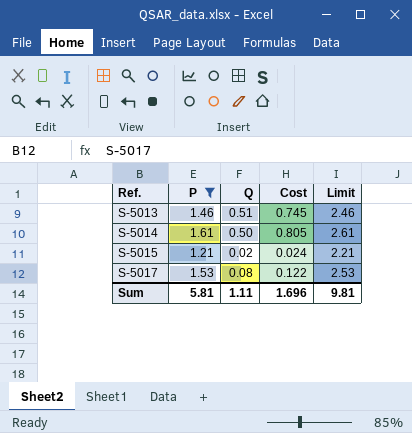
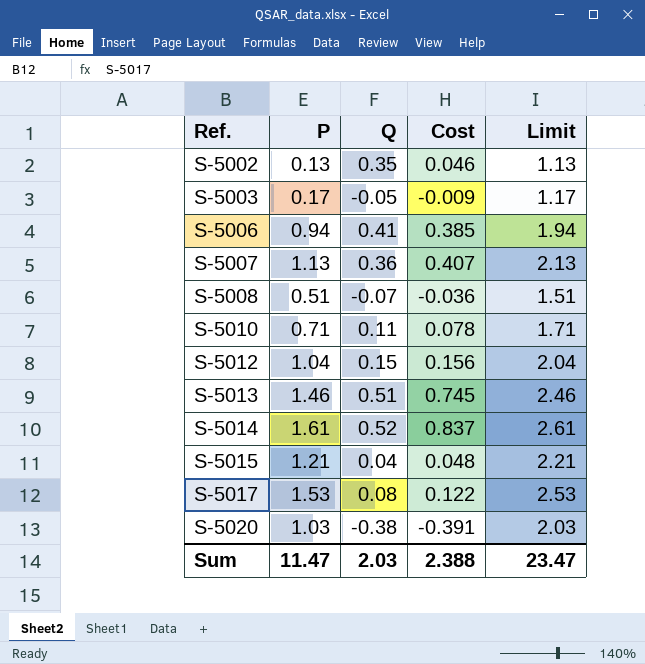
filter: P >= 1.21 -> none
S-5014 | Q: 0.50 -> 0.52
S-5014 | Cost: 0.805 -> 0.837
S-5015 | Q: 0.02 -> 0.04
S-5015 | Cost: 0.024 -> 0.048
Sum | P: 5.81 -> 11.47
Sum | Q: 1.11 -> 2.03
Sum | Cost: 1.696 -> 2.388
Sum | Limit: 9.81 -> 23.47

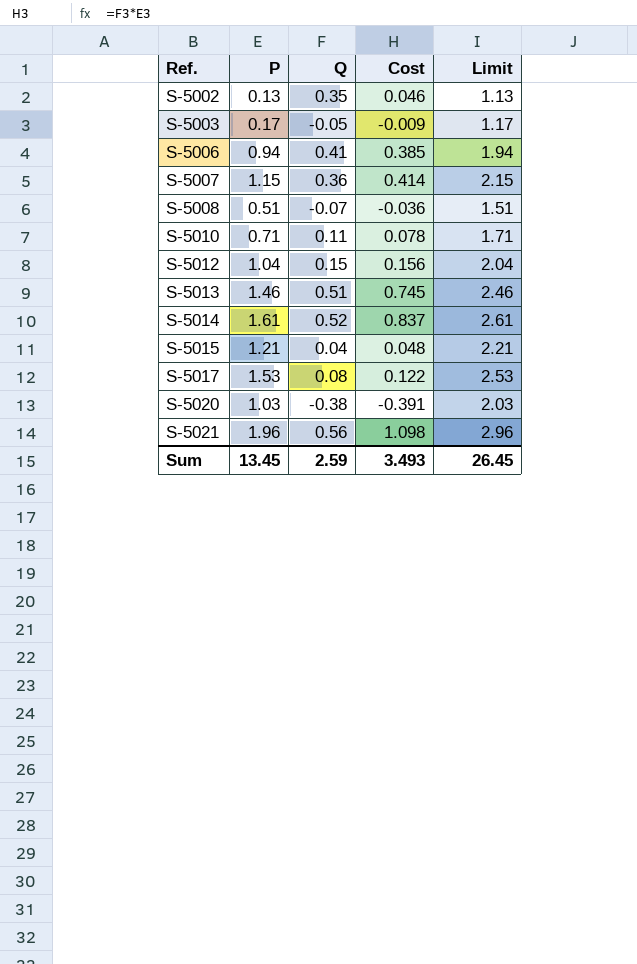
S-5007 | P: 1.13 -> 1.15
S-5007 | Cost: 0.407 -> 0.414
S-5007 | Limit: 2.13 -> 2.15
row S-5021: none -> 1.96 | 0.56 | 1.098 | 2.96
Sum | P: 11.47 -> 13.45
Sum | Q: 2.03 -> 2.59
Sum | Cost: 2.388 -> 3.493
Sum | Limit: 23.47 -> 26.45

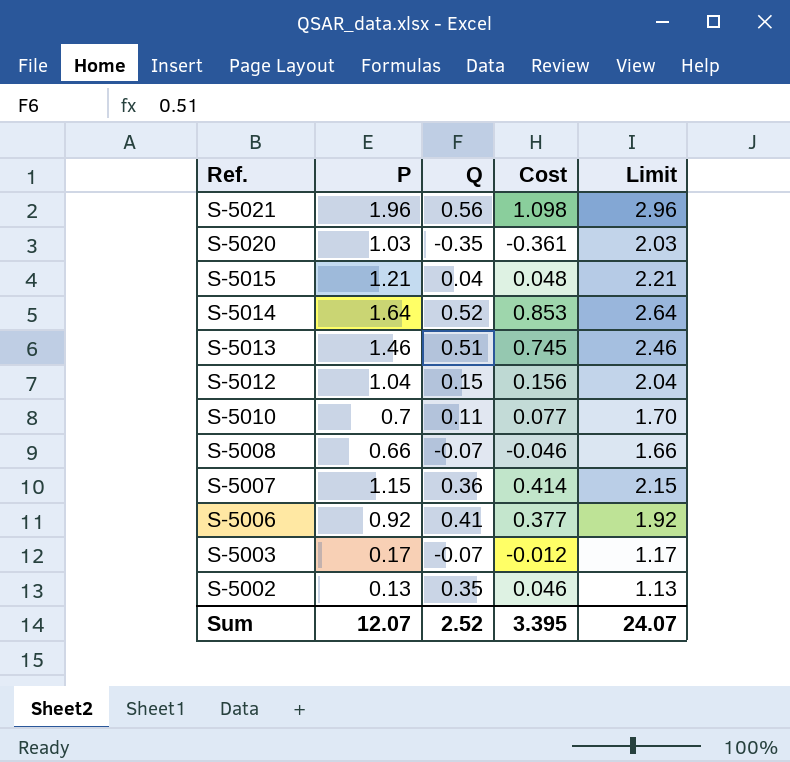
row order: Ref. ascending -> Ref. descending
row S-5017: 1.53 | 0.08 | 0.122 | 2.53 -> none
S-5020 | Q: -0.38 -> -0.35
S-5020 | Cost: -0.391 -> -0.361
S-5014 | P: 1.61 -> 1.64
S-5014 | Cost: 0.837 -> 0.853
S-5014 | Limit: 2.61 -> 2.64
S-5010 | P: 0.71 -> 0.7
S-5010 | Cost: 0.078 -> 0.077
S-5010 | Limit: 1.71 -> 1.70
S-5008 | P: 0.51 -> 0.66
S-5008 | Cost: -0.036 -> -0.046
S-5008 | Limit: 1.51 -> 1.66
S-5006 | P: 0.94 -> 0.92
S-5006 | Cost: 0.385 -> 0.377
S-5006 | Limit: 1.94 -> 1.92
S-5003 | Q: -0.05 -> -0.07
S-5003 | Cost: -0.009 -> -0.012
Sum | P: 13.45 -> 12.07
Sum | Q: 2.59 -> 2.52
Sum | Cost: 3.493 -> 3.395
Sum | Limit: 26.45 -> 24.07

